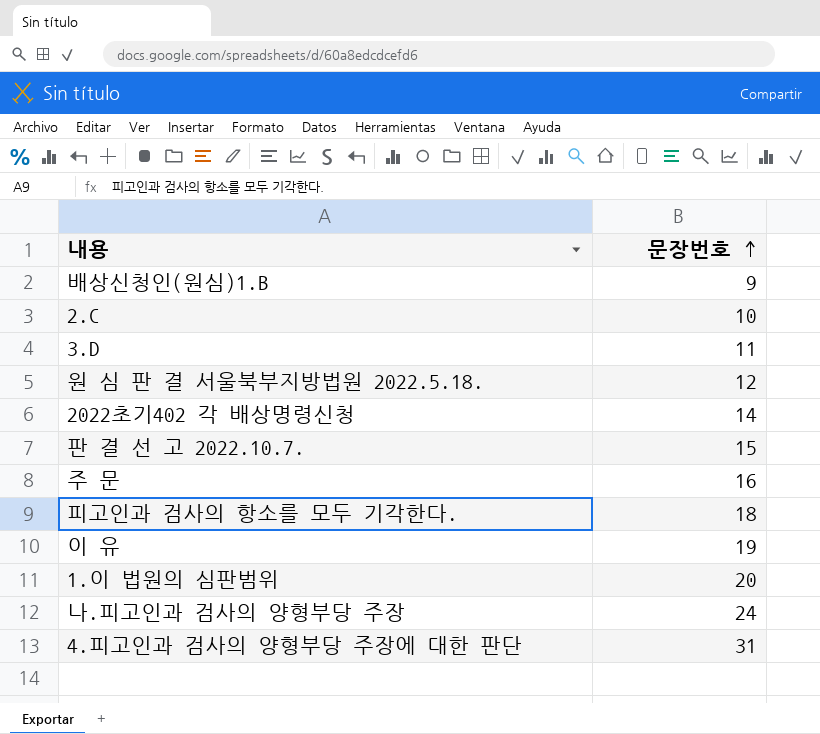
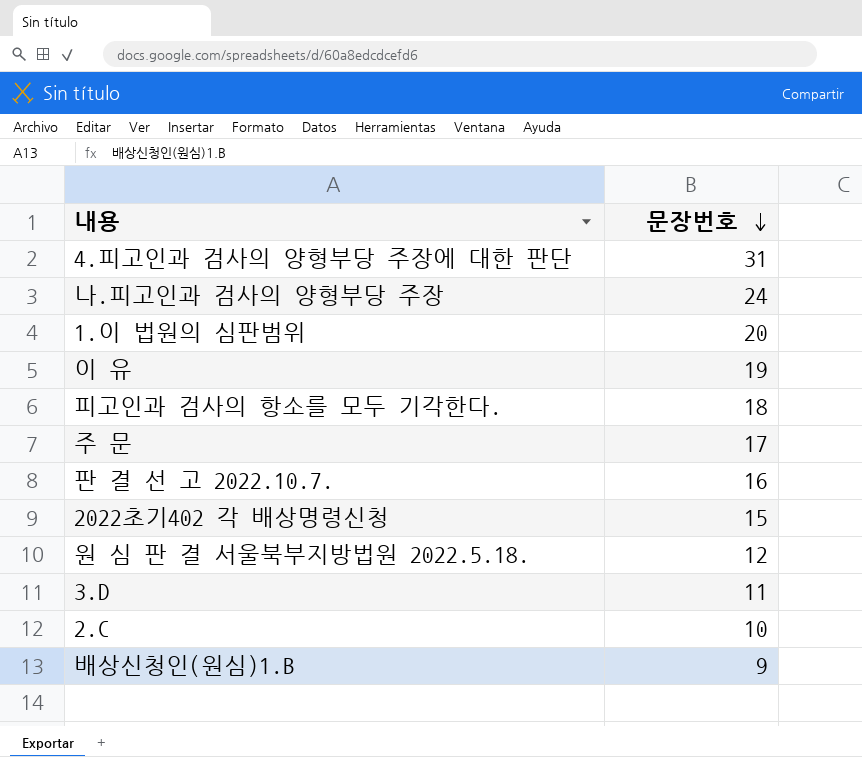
row order: 문장번호 ascending -> 문장번호 descending
주 문 | 문장번호: 16 -> 17
판 결 선 고 2022.10.7. | 문장번호: 15 -> 16
2022초기402 각 배상명령신청 | 문장번호: 14 -> 15

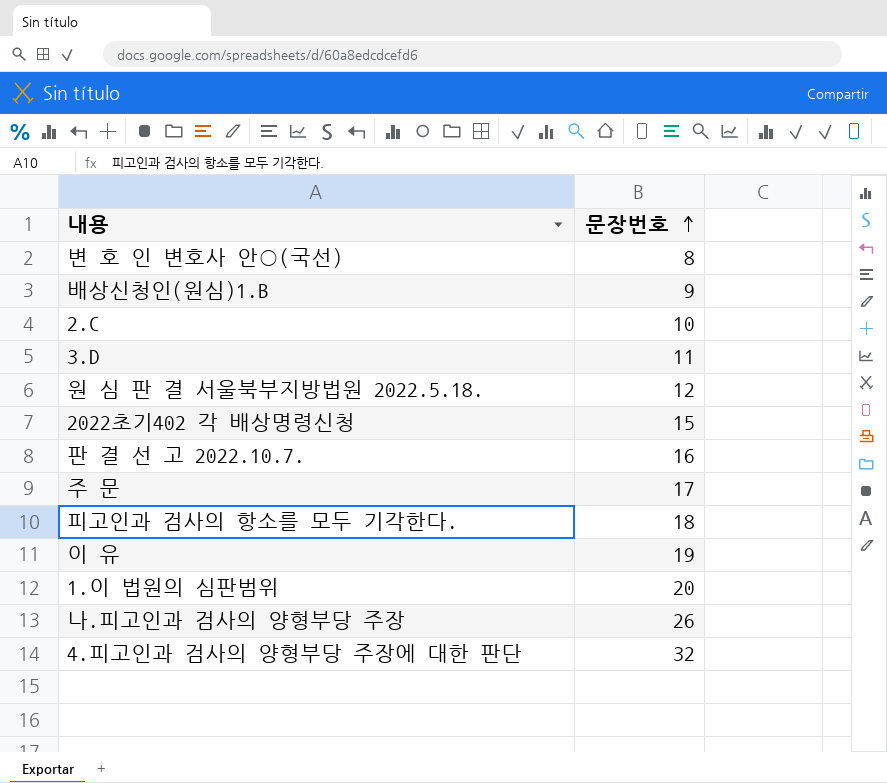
row order: 문장번호 descending -> 문장번호 ascending
row 변 호 인 변호사 안○(국선): none -> 8
나.피고인과 검사의 양형부당 주장 | 문장번호: 24 -> 26
4.피고인과 검사의 양형부당 주장에 대한 판단 | 문장번호: 31 -> 32

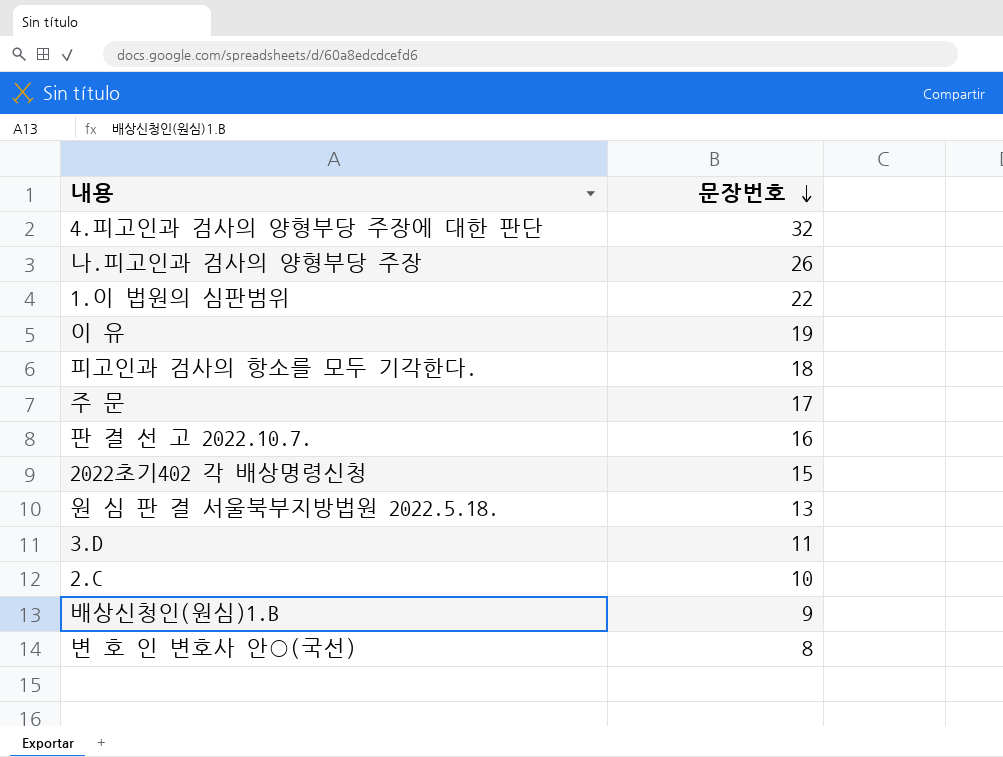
row order: 문장번호 ascending -> 문장번호 descending
1.이 법원의 심판범위 | 문장번호: 20 -> 22
원 심 판 결 서울북부지방법원 2022.5.18. | 문장번호: 12 -> 13

